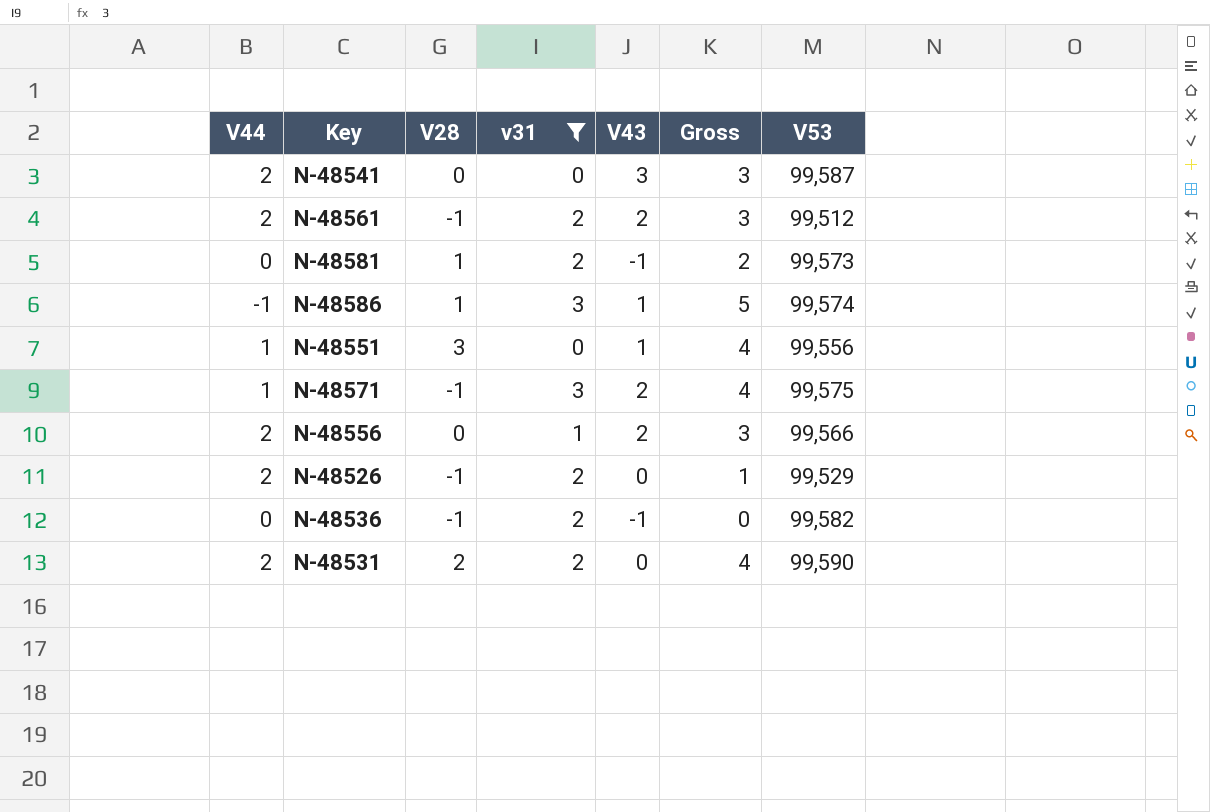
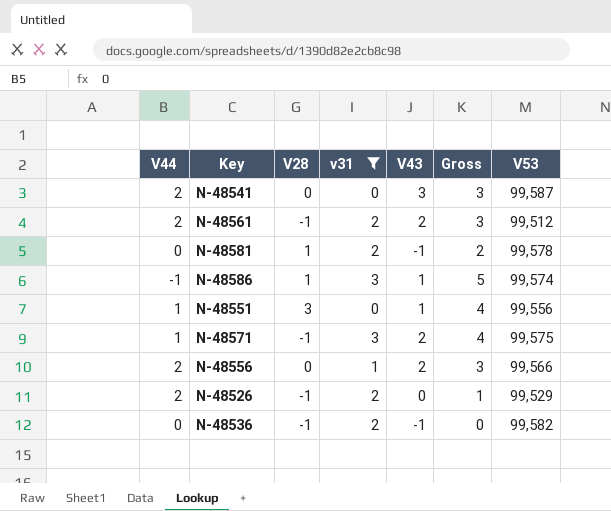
row N-48531: 2 | 2 | 2 | 0 | 4 | 99,590 -> none
N-48581 | V53: 99,573 -> 99,578

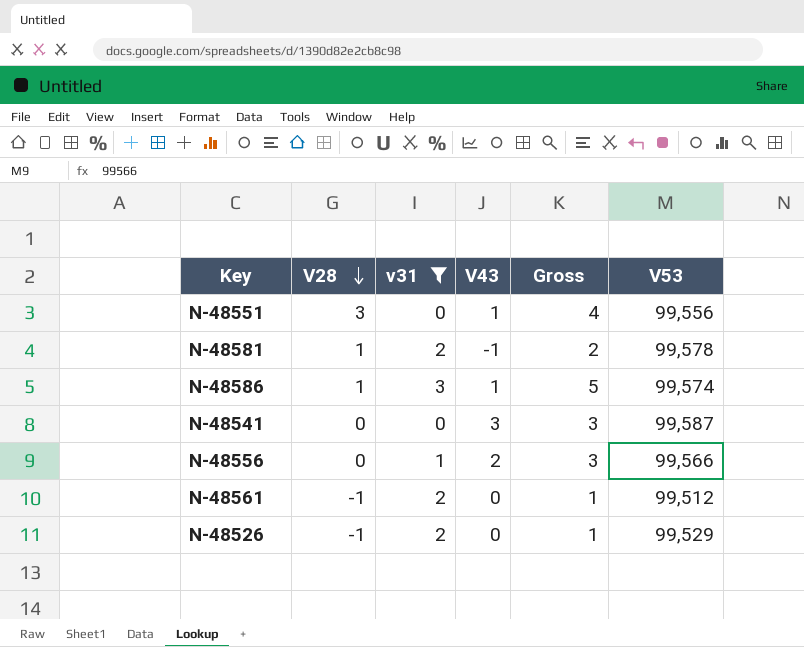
row order: none -> V28 descending
column V44 | position: 1 -> none
row N-48571: 1 | -1 | 3 | 2 | 4 | 99,575 -> none
row N-48536: 0 | -1 | 2 | -1 | 0 | 99,582 -> none
N-48561 | V43: 2 -> 0
N-48561 | Gross: 3 -> 1

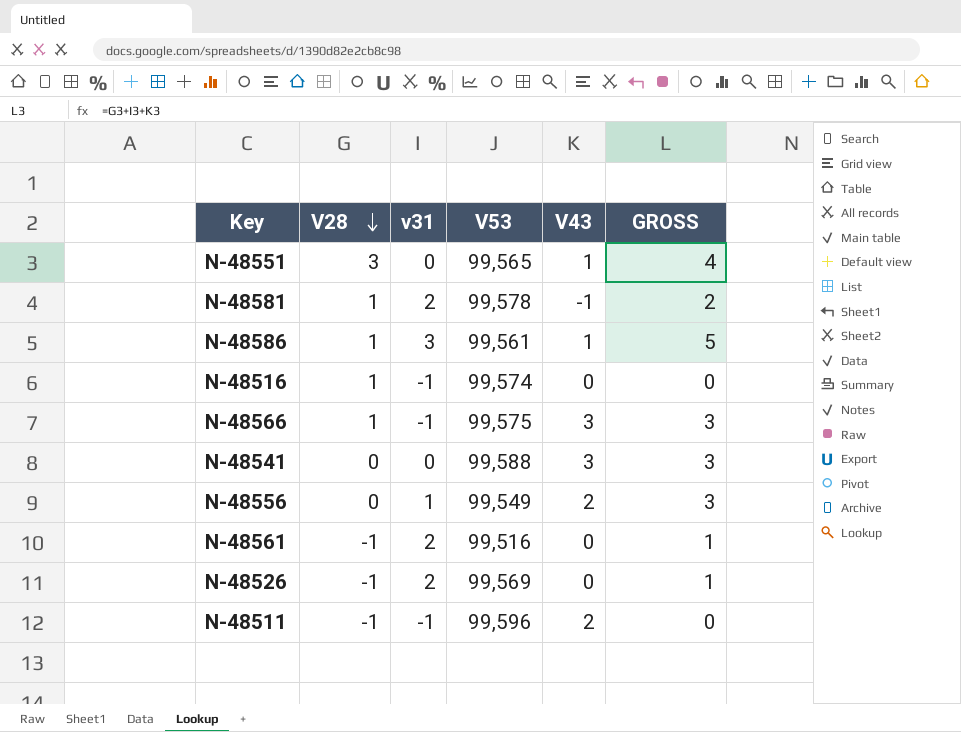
filter: v31 != -1 -> none
column V53 | position: 6 -> 4
column name: Gross -> GROSS
N-48551 | V53: 99,556 -> 99,565
N-48586 | V53: 99,574 -> 99,561
N-48541 | V53: 99,587 -> 99,588
N-48556 | V53: 99,566 -> 99,549
N-48561 | V53: 99,512 -> 99,516
N-48526 | V53: 99,529 -> 99,569

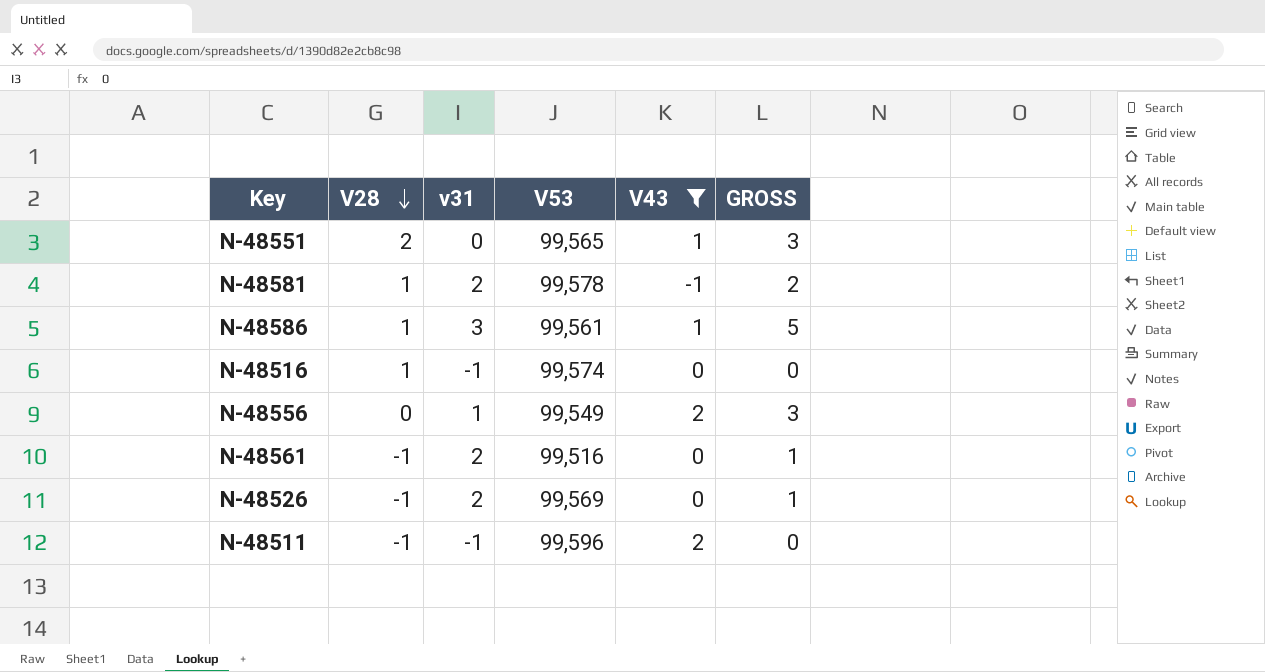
filter: none -> V43 != 3
N-48551 | V28: 3 -> 2
N-48551 | GROSS: 4 -> 3

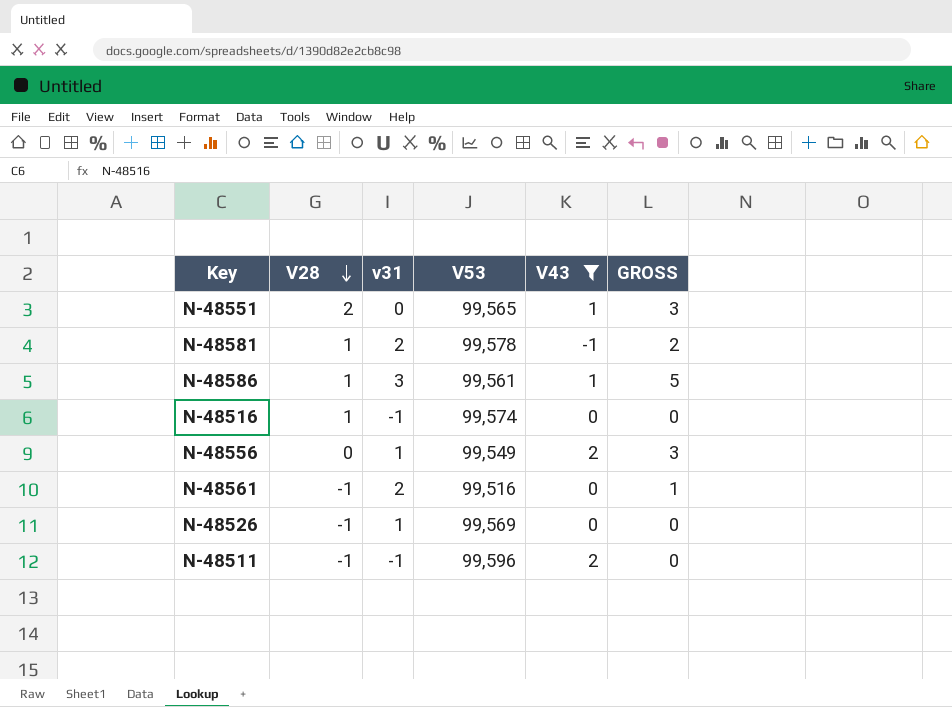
N-48526 | v31: 2 -> 1
N-48526 | GROSS: 1 -> 0

